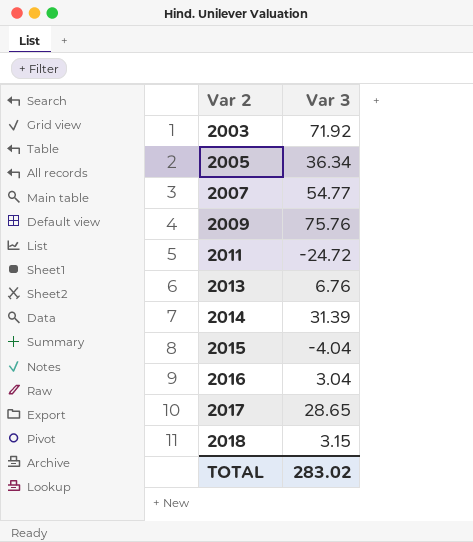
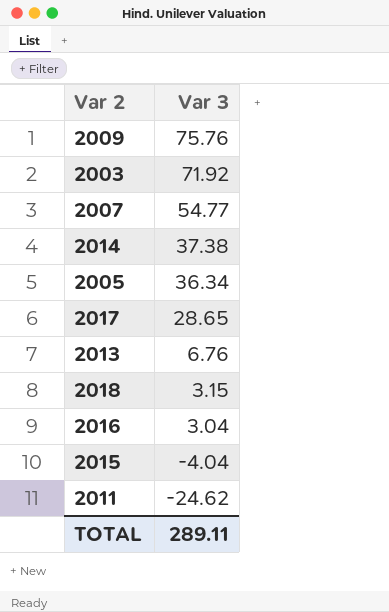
row order: Var 2 ascending -> Var 3 descending
2014 | Var 3: 31.39 -> 37.38
2011 | Var 3: -24.72 -> -24.62
TOTAL | Var 3: 283.02 -> 289.11

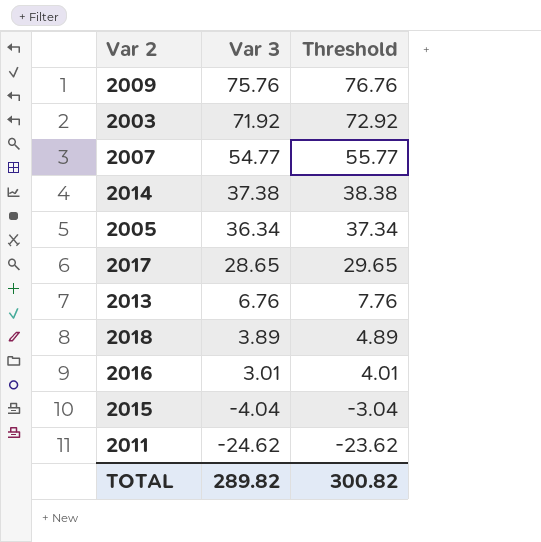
column Threshold | formula: none -> [Var 3] + 1
2018 | Var 3: 3.15 -> 3.89
2016 | Var 3: 3.04 -> 3.01
TOTAL | Var 3: 289.11 -> 289.82

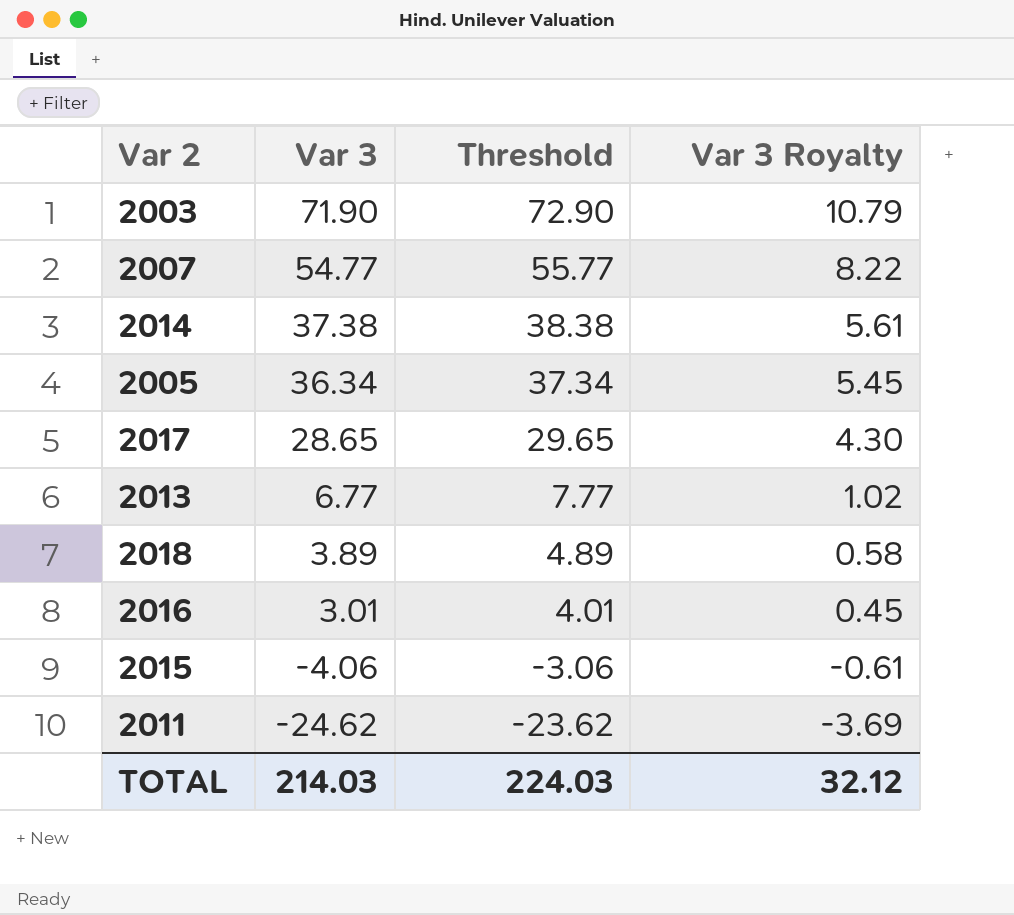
column Var 3 Royalty | formula: none -> [Var 3] * 0.15
row 2009: 75.76 | 76.76 -> none
2003 | Var 3: 71.92 -> 71.90
2003 | Threshold: 72.92 -> 72.90
2013 | Var 3: 6.76 -> 6.77
2013 | Threshold: 7.76 -> 7.77
2015 | Var 3: -4.04 -> -4.06
2015 | Threshold: -3.04 -> -3.06
TOTAL | Var 3: 289.82 -> 214.03
TOTAL | Threshold: 300.82 -> 224.03

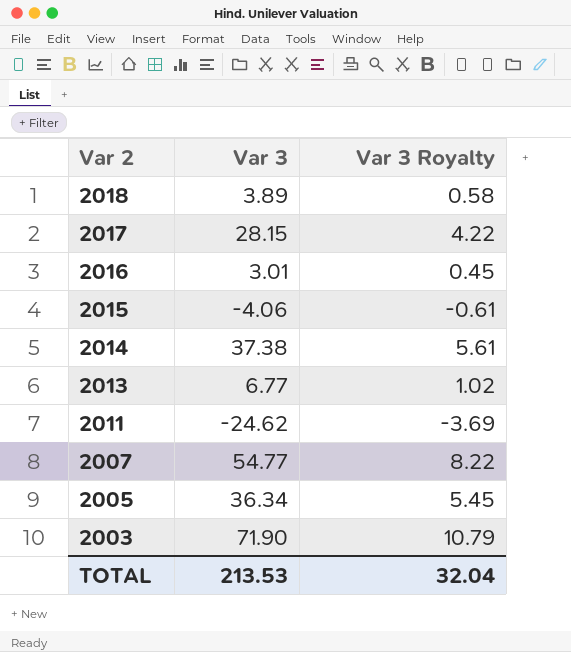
row order: Var 3 descending -> Var 2 descending
column Threshold | formula: [Var 3] + 1 -> none
2017 | Var 3: 28.65 -> 28.15
2017 | Var 3 Royalty: 4.30 -> 4.22
TOTAL | Var 3: 214.03 -> 213.53
TOTAL | Var 3 Royalty: 32.12 -> 32.04

